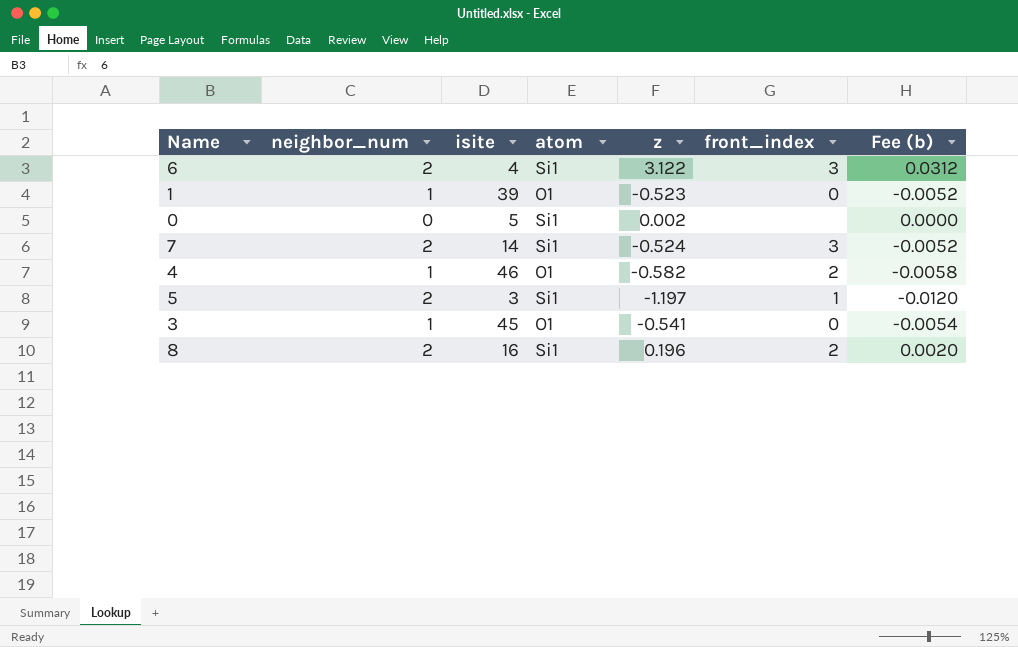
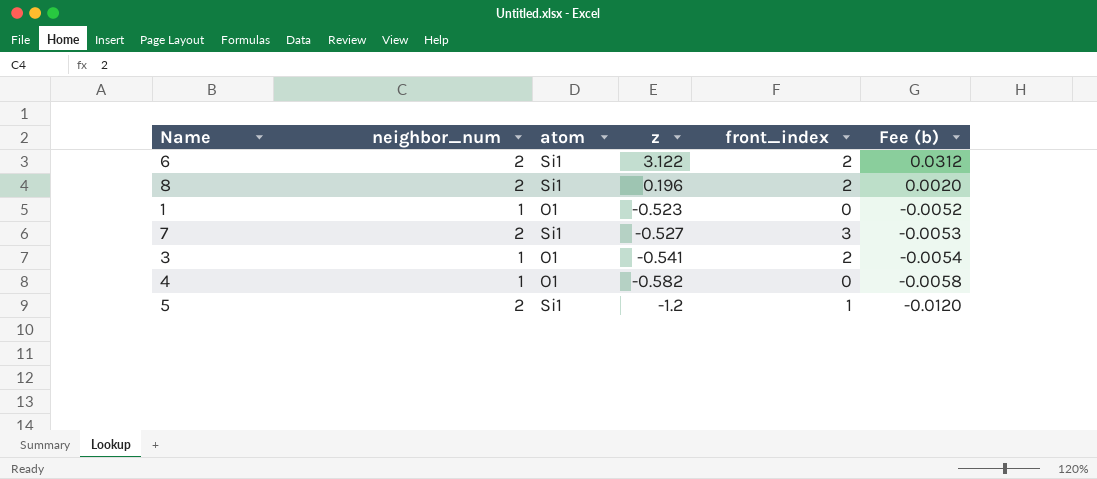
row order: none -> z descending
column isite | position: 3 -> none
row 0: 0 | 5 | Si1 | 0.002 | none | 0.0000 -> none
6 | front_index: 3 -> 2
7 | z: -0.524 -> -0.527
7 | Fee (b): -0.0052 -> -0.0053
3 | front_index: 0 -> 2
4 | front_index: 2 -> 0
5 | z: -1.197 -> -1.2

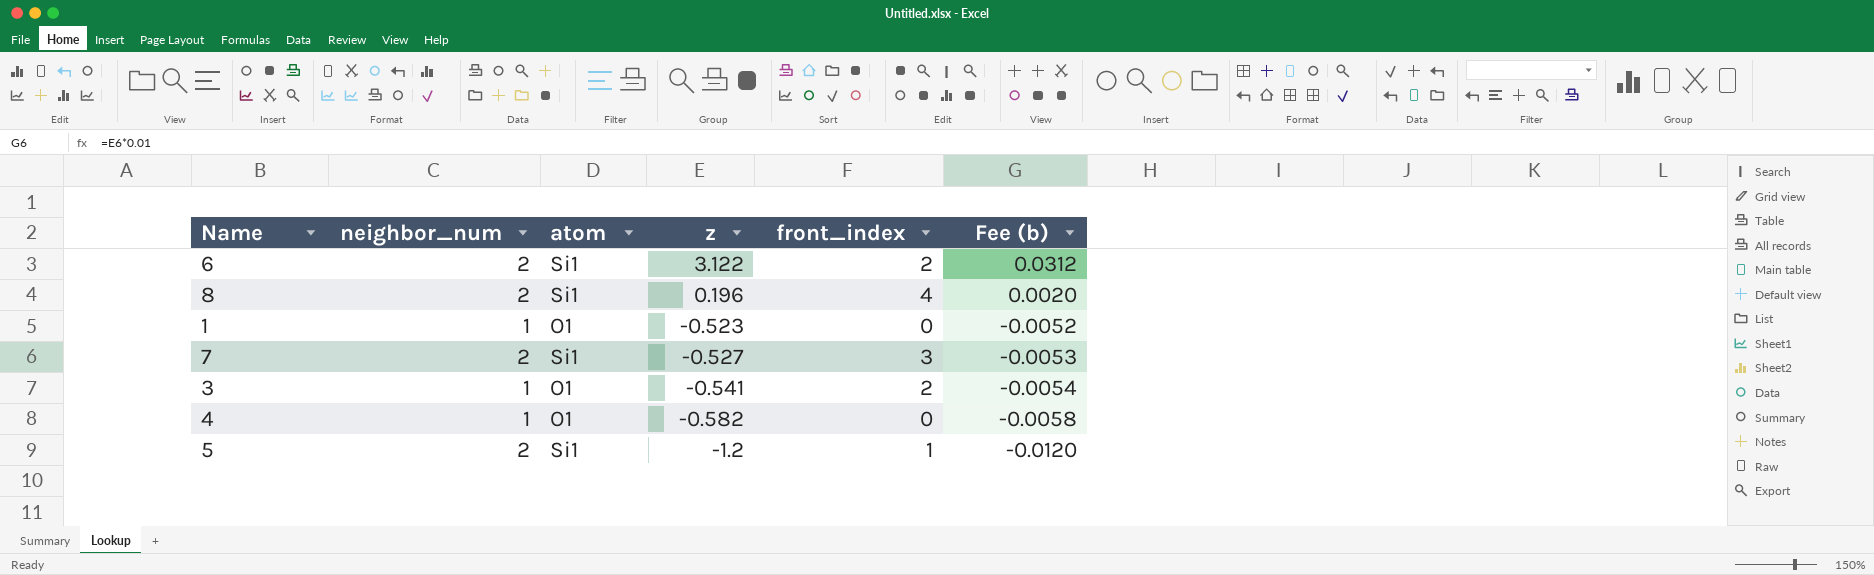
8 | front_index: 2 -> 4

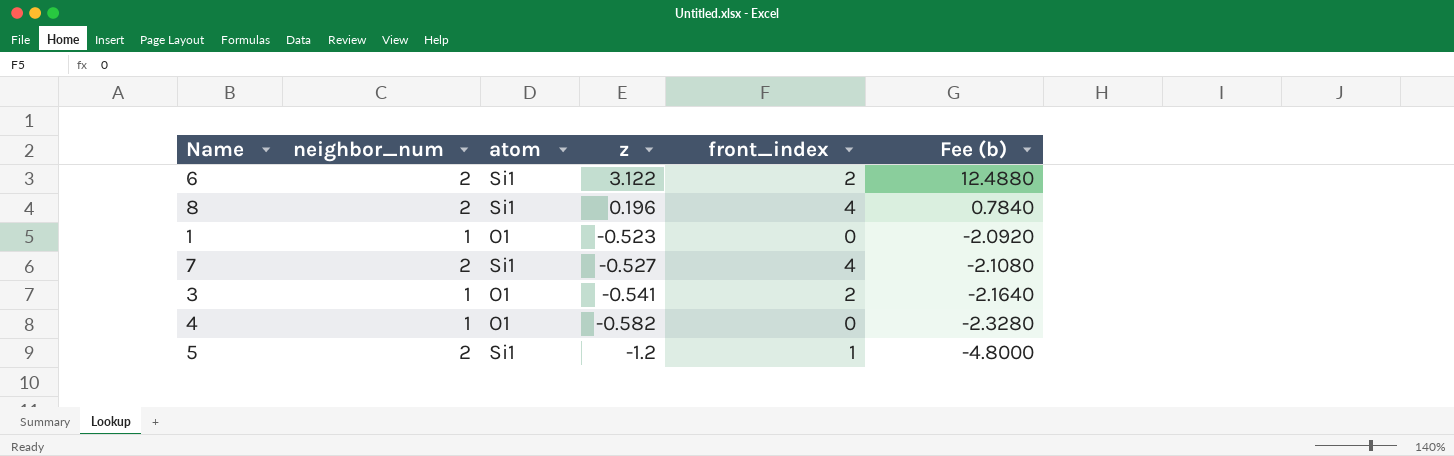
column Fee (b) | formula: [z] * 0.01 -> [z] * 4
7 | front_index: 3 -> 4

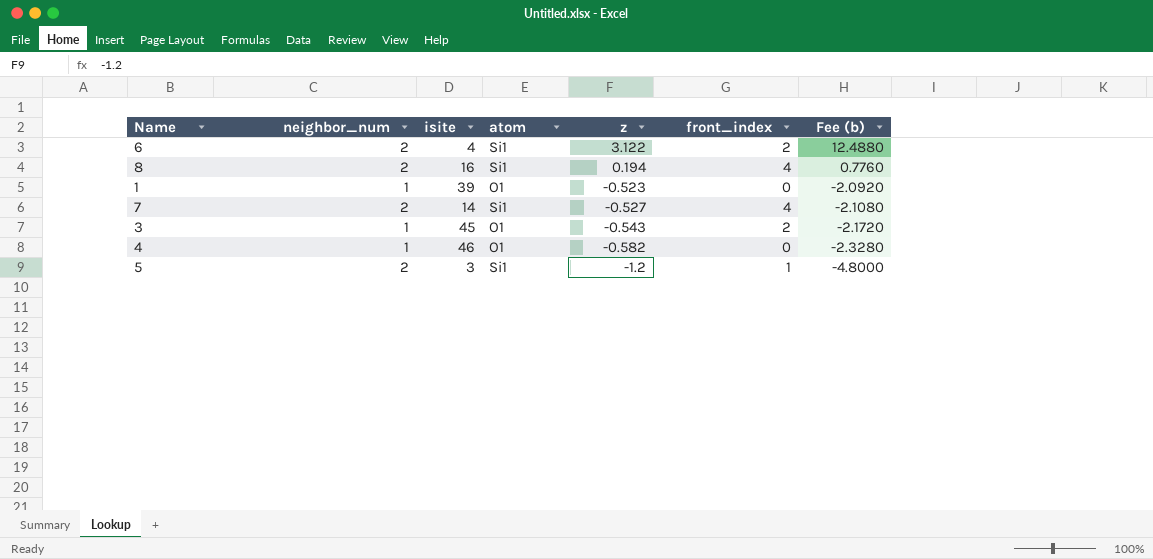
column isite | position: none -> 3
8 | z: 0.196 -> 0.194
8 | Fee (b): 0.7840 -> 0.7760
3 | z: -0.541 -> -0.543
3 | Fee (b): -2.1640 -> -2.1720

